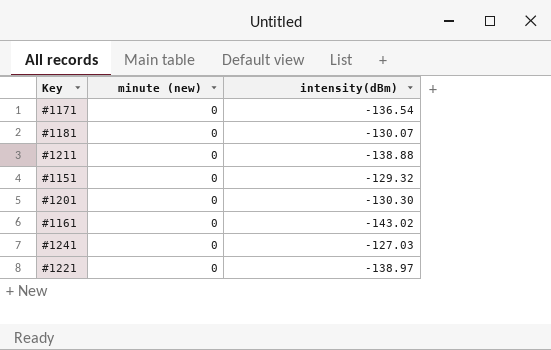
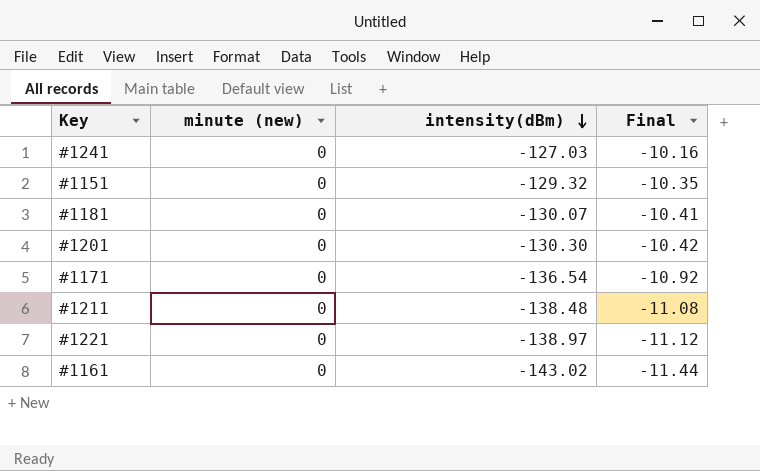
row order: none -> intensity(dBm) descending
column Final | formula: none -> [intensity(dBm)] * 0.08
#1211 | intensity(dBm): -138.88 -> -138.48

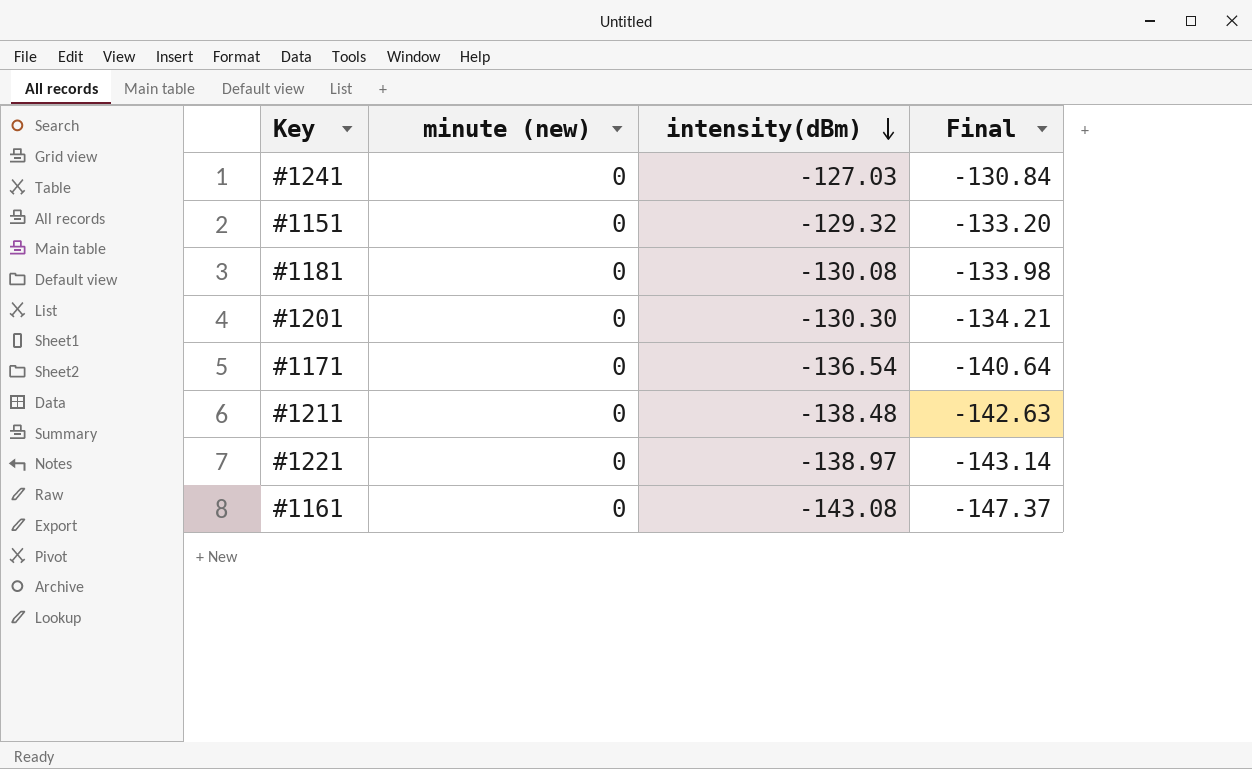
column Final | formula: [intensity(dBm)] * 0.08 -> [intensity(dBm)] * 1.03
#1181 | intensity(dBm): -130.07 -> -130.08
#1161 | intensity(dBm): -143.02 -> -143.08

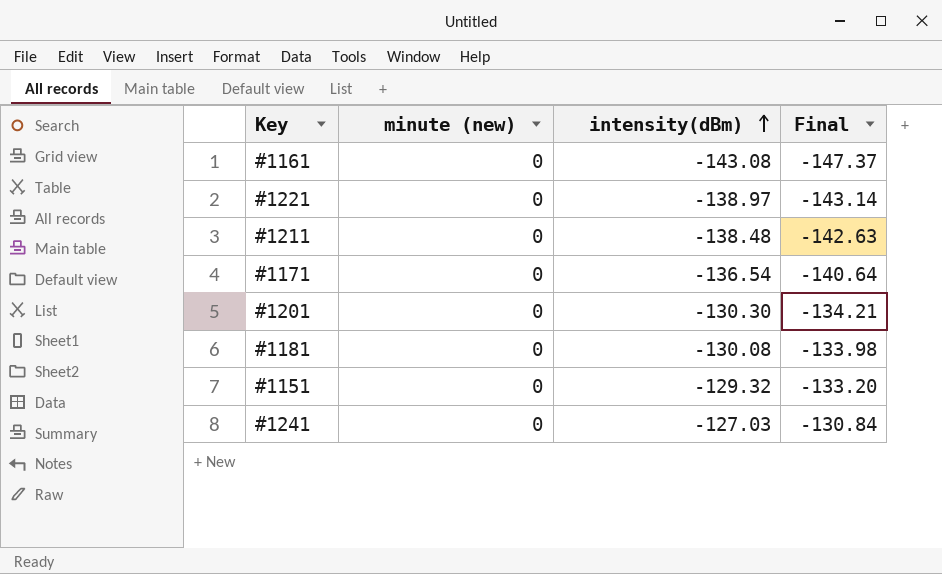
row order: intensity(dBm) descending -> intensity(dBm) ascending

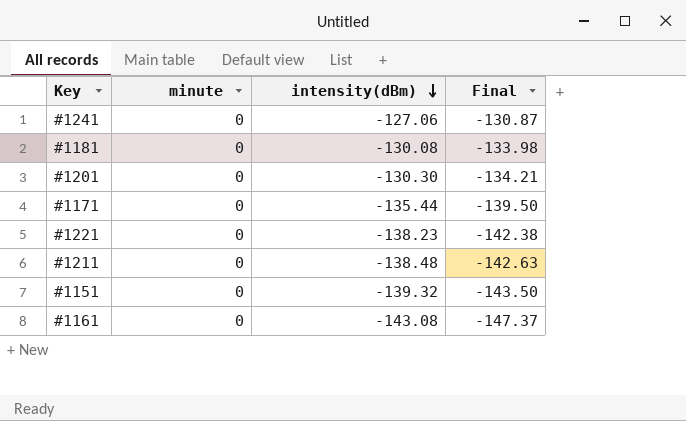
row order: intensity(dBm) ascending -> intensity(dBm) descending
column name: minute (new) -> minute
#1241 | intensity(dBm): -127.03 -> -127.06
#1241 | Final: -130.84 -> -130.87
#1171 | intensity(dBm): -136.54 -> -135.44
#1171 | Final: -140.64 -> -139.50
#1221 | intensity(dBm): -138.97 -> -138.23
#1221 | Final: -143.14 -> -142.38
#1151 | intensity(dBm): -129.32 -> -139.32
#1151 | Final: -133.20 -> -143.50

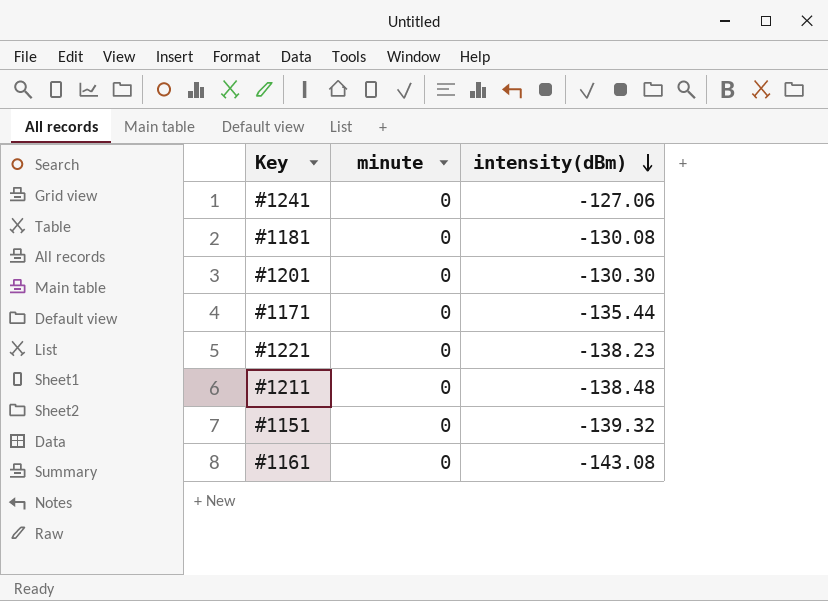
column Final | formula: [intensity(dBm)] * 1.03 -> none

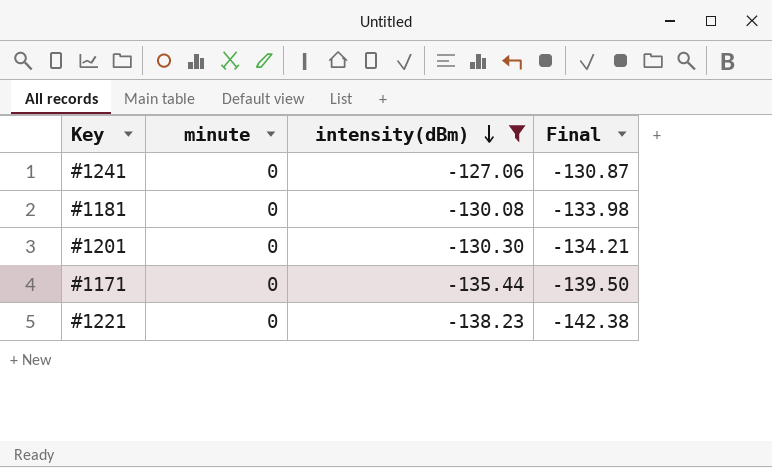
filter: none -> intensity(dBm) >= -138.23
column Final | formula: none -> [intensity(dBm)] * 1.03

